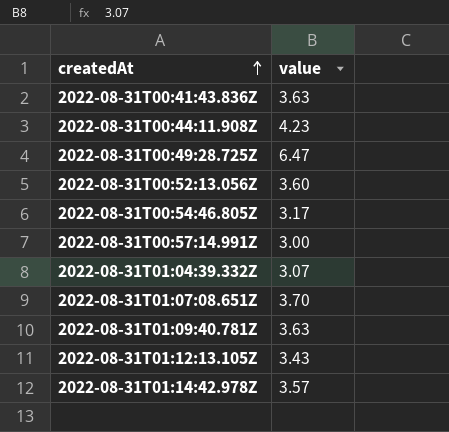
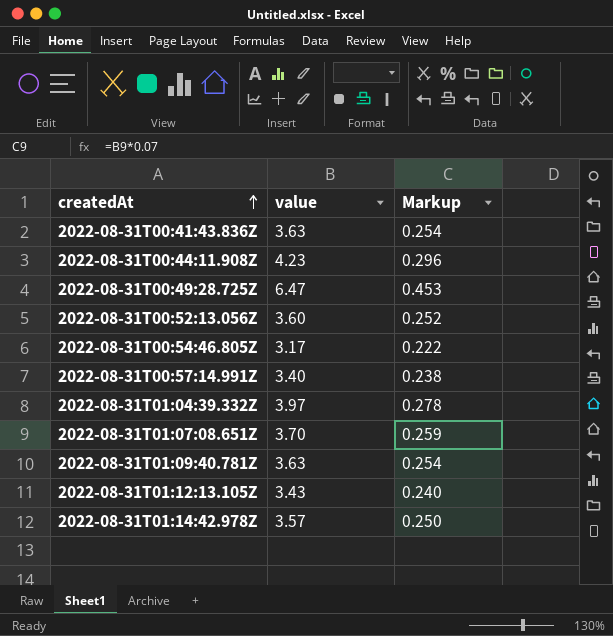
column Markup | formula: none -> [value] * 0.07
2022-08-31T00:57:14.991Z | value: 3.00 -> 3.40
2022-08-31T01:04:39.332Z | value: 3.07 -> 3.97

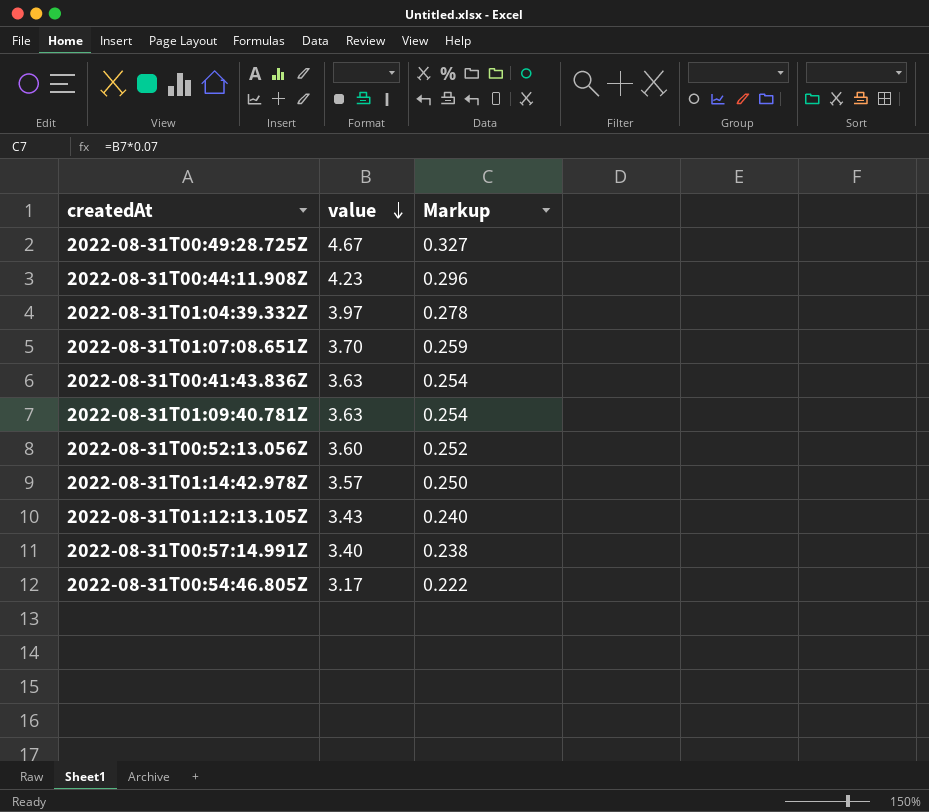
row order: createdAt ascending -> value descending
2022-08-31T00:49:28.725Z | value: 6.47 -> 4.67
2022-08-31T00:49:28.725Z | Markup: 0.453 -> 0.327

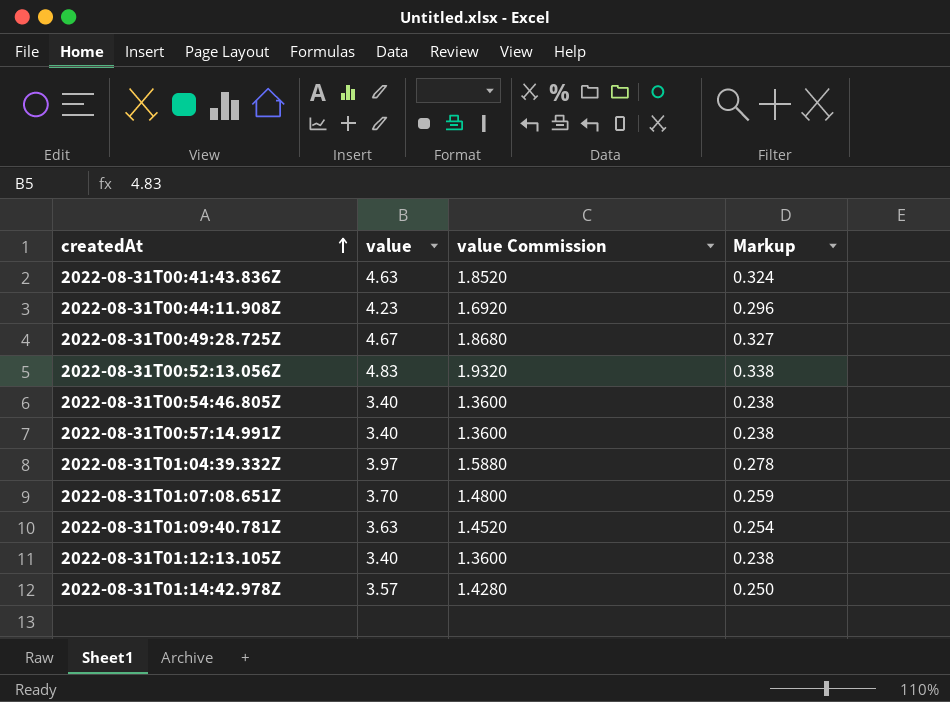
row order: value descending -> createdAt ascending
column value Commission | formula: none -> [value] * 0.4
2022-08-31T00:41:43.836Z | value: 3.63 -> 4.63
2022-08-31T00:41:43.836Z | Markup: 0.254 -> 0.324
2022-08-31T00:52:13.056Z | value: 3.60 -> 4.83
2022-08-31T00:52:13.056Z | Markup: 0.252 -> 0.338
2022-08-31T00:54:46.805Z | value: 3.17 -> 3.40
2022-08-31T00:54:46.805Z | Markup: 0.222 -> 0.238
2022-08-31T01:12:13.105Z | value: 3.43 -> 3.40
2022-08-31T01:12:13.105Z | Markup: 0.240 -> 0.238

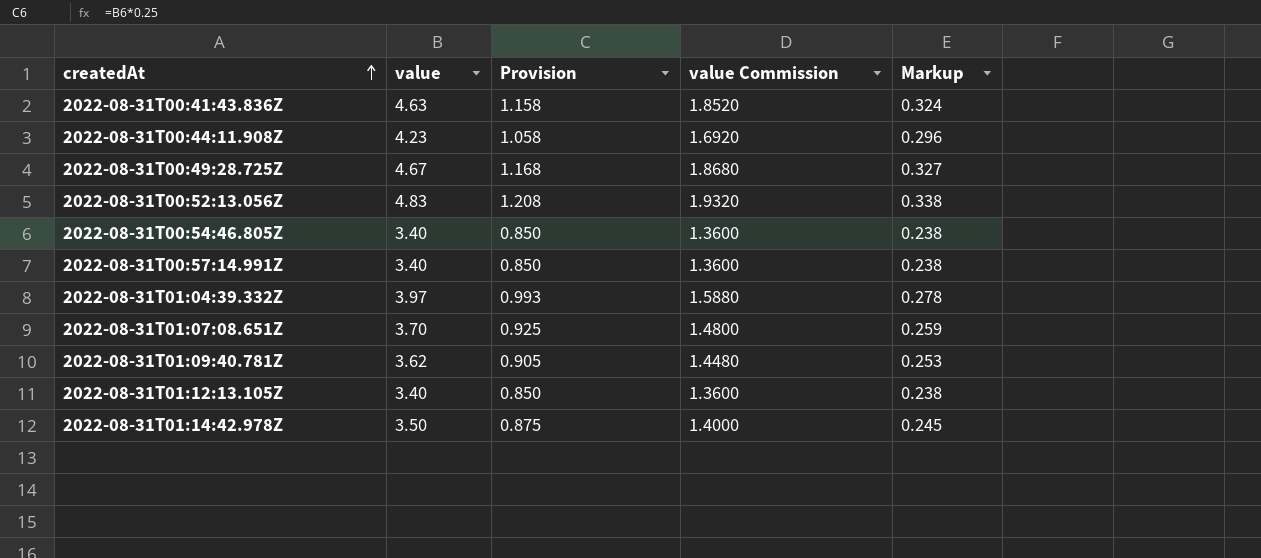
column Provision | formula: none -> [value] * 0.25
2022-08-31T01:09:40.781Z | value: 3.63 -> 3.62
2022-08-31T01:09:40.781Z | value Commission: 1.4520 -> 1.4480
2022-08-31T01:09:40.781Z | Markup: 0.254 -> 0.253
2022-08-31T01:14:42.978Z | value: 3.57 -> 3.50
2022-08-31T01:14:42.978Z | value Commission: 1.4280 -> 1.4000
2022-08-31T01:14:42.978Z | Markup: 0.250 -> 0.245

